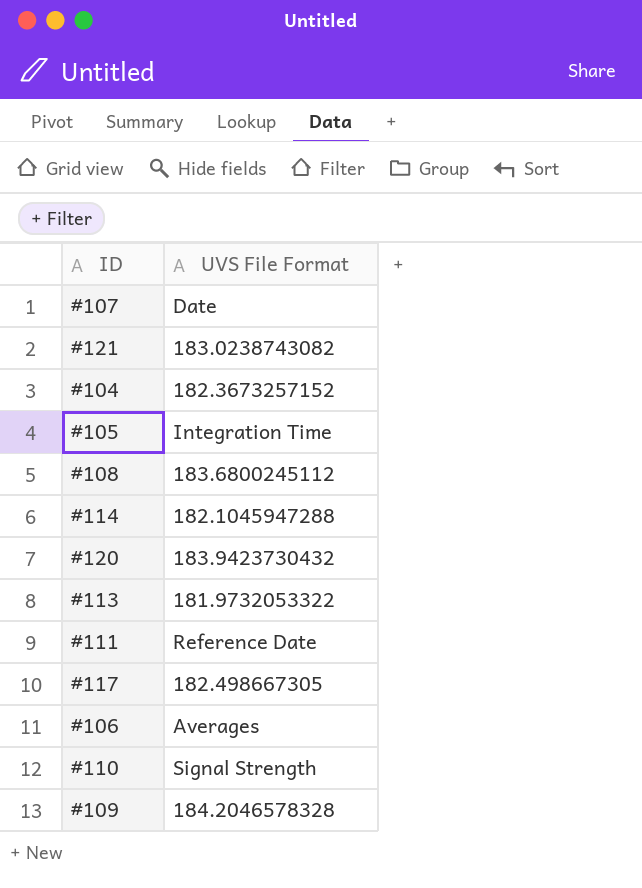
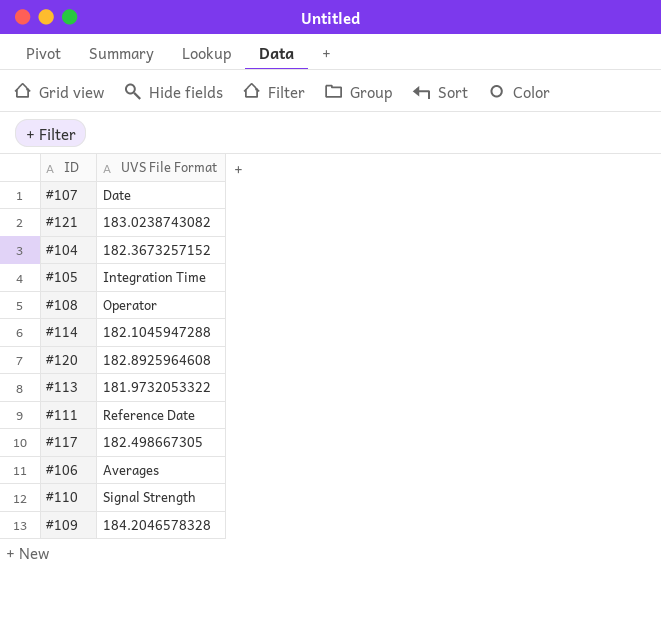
#108 | UVS File Format: 183.6800245112 -> Operator
#120 | UVS File Format: 183.9423730432 -> 182.8925964608

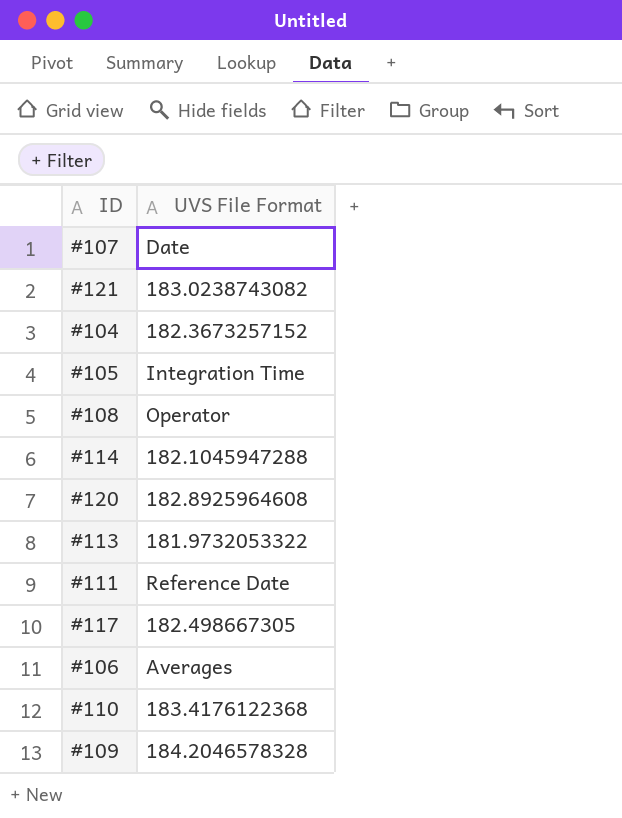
#110 | UVS File Format: Signal Strength -> 183.4176122368

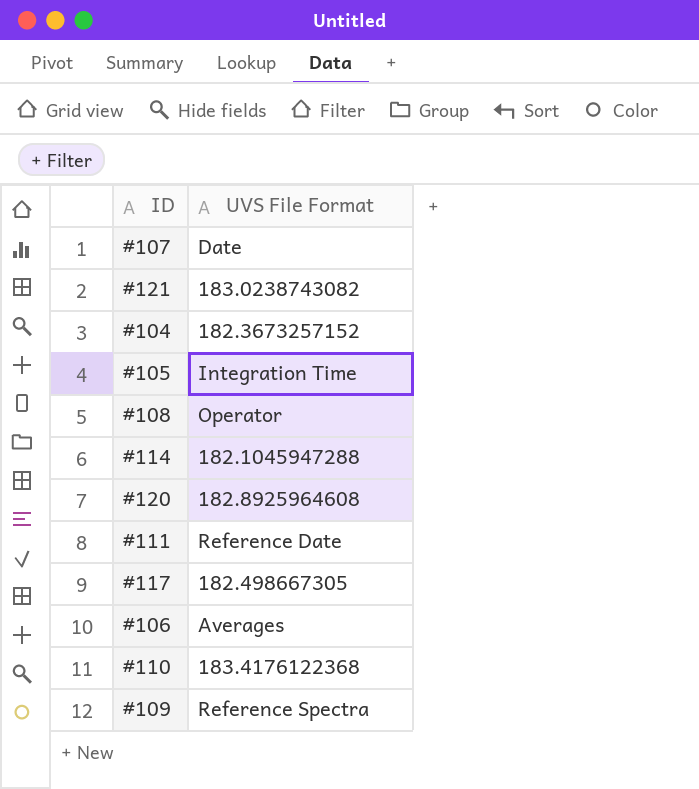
row #113: 181.9732053322 -> none
#109 | UVS File Format: 184.2046578328 -> Reference Spectra

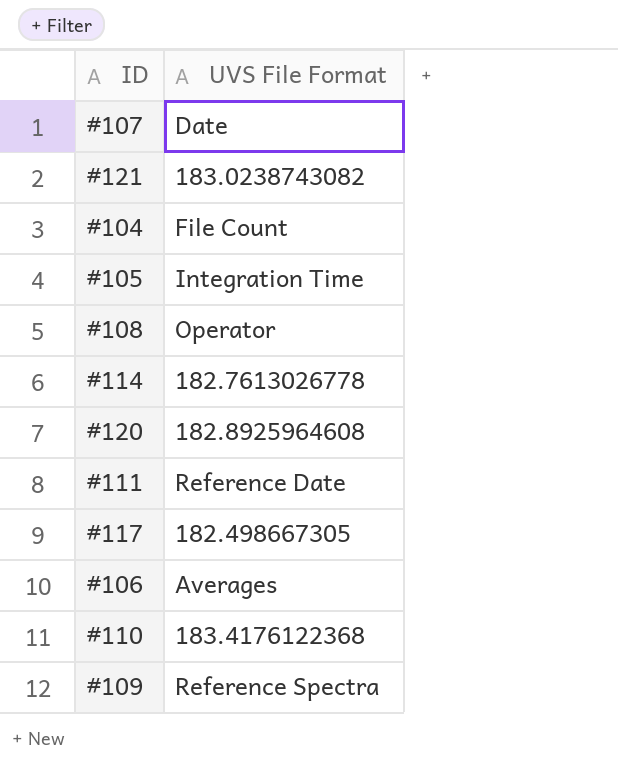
#104 | UVS File Format: 182.3673257152 -> File Count
#114 | UVS File Format: 182.1045947288 -> 182.7613026778

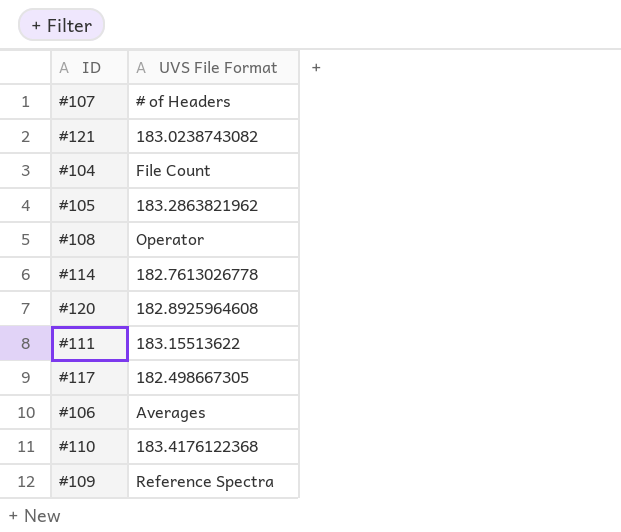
#107 | UVS File Format: Date -> # of Headers
#105 | UVS File Format: Integration Time -> 183.2863821962
#111 | UVS File Format: Reference Date -> 183.15513622

